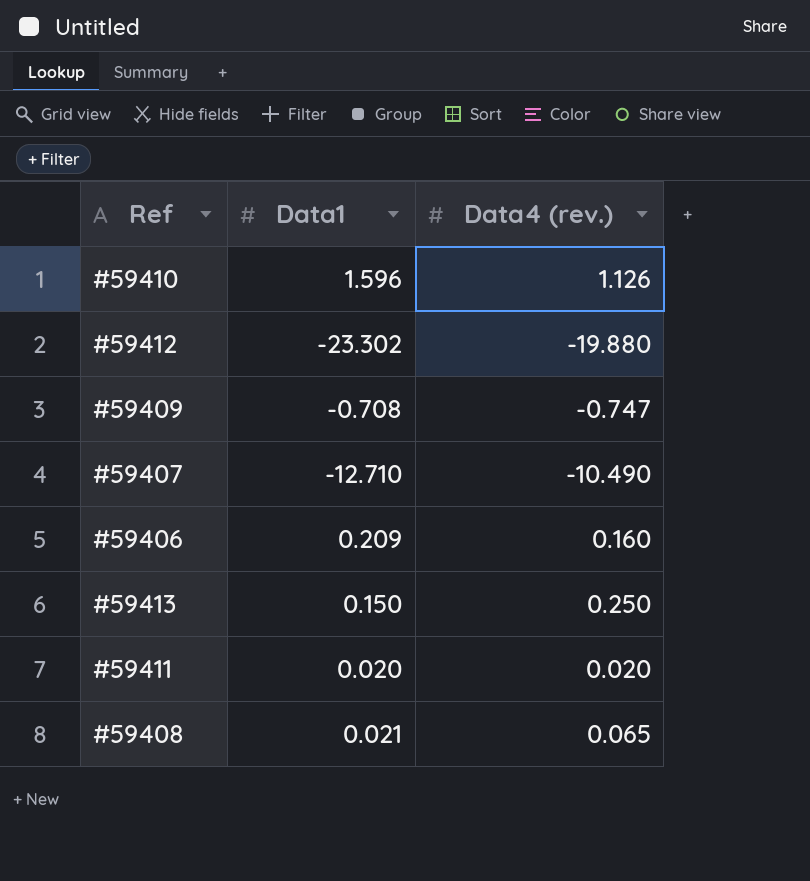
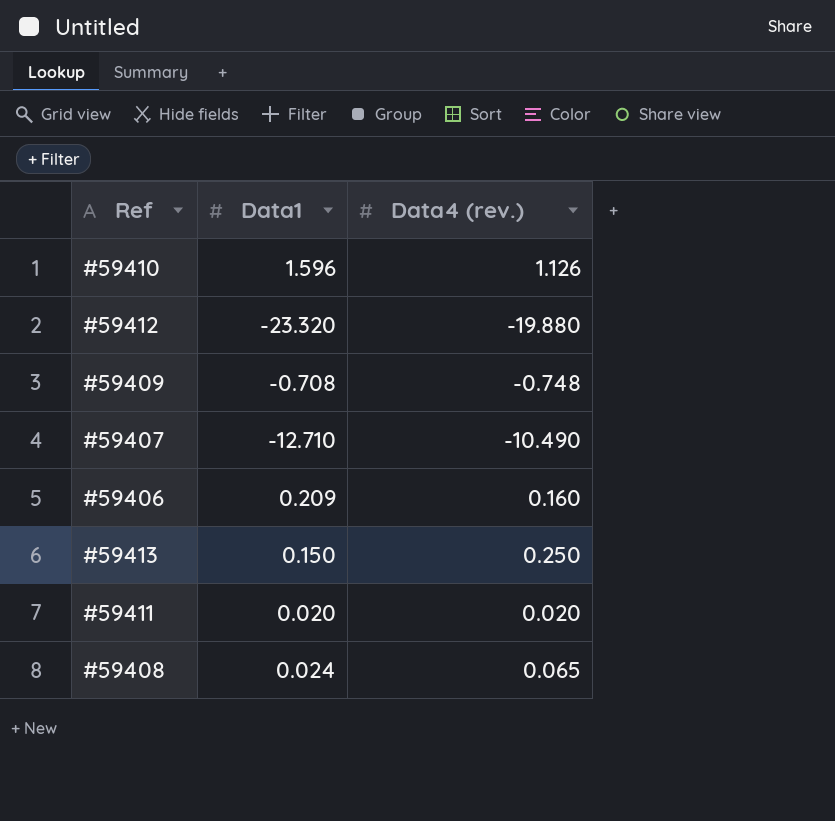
#59412 | Data1: -23.302 -> -23.320
#59409 | Data4 (rev.): -0.747 -> -0.748
#59408 | Data1: 0.021 -> 0.024

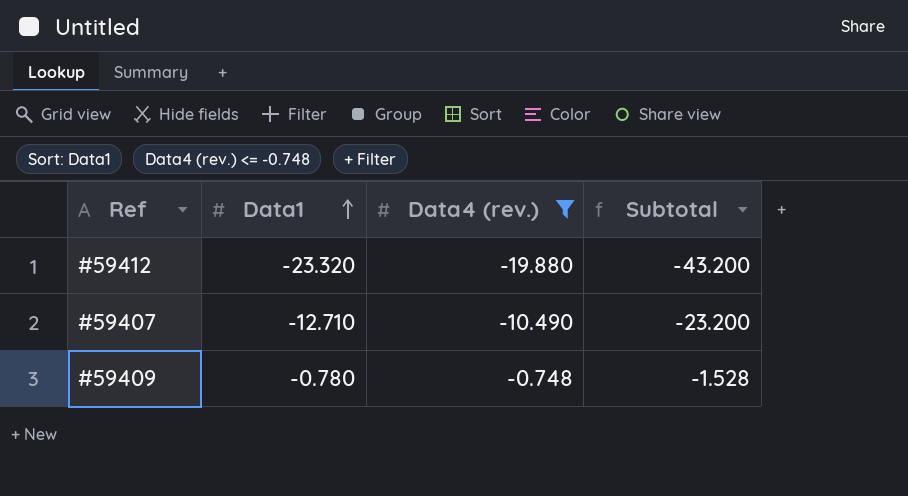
filter: none -> Data4 (rev.) <= -0.748
row order: none -> Data1 ascending
column Subtotal | formula: none -> [Data1] + [Data4 (rev.)]
#59409 | Data1: -0.708 -> -0.780

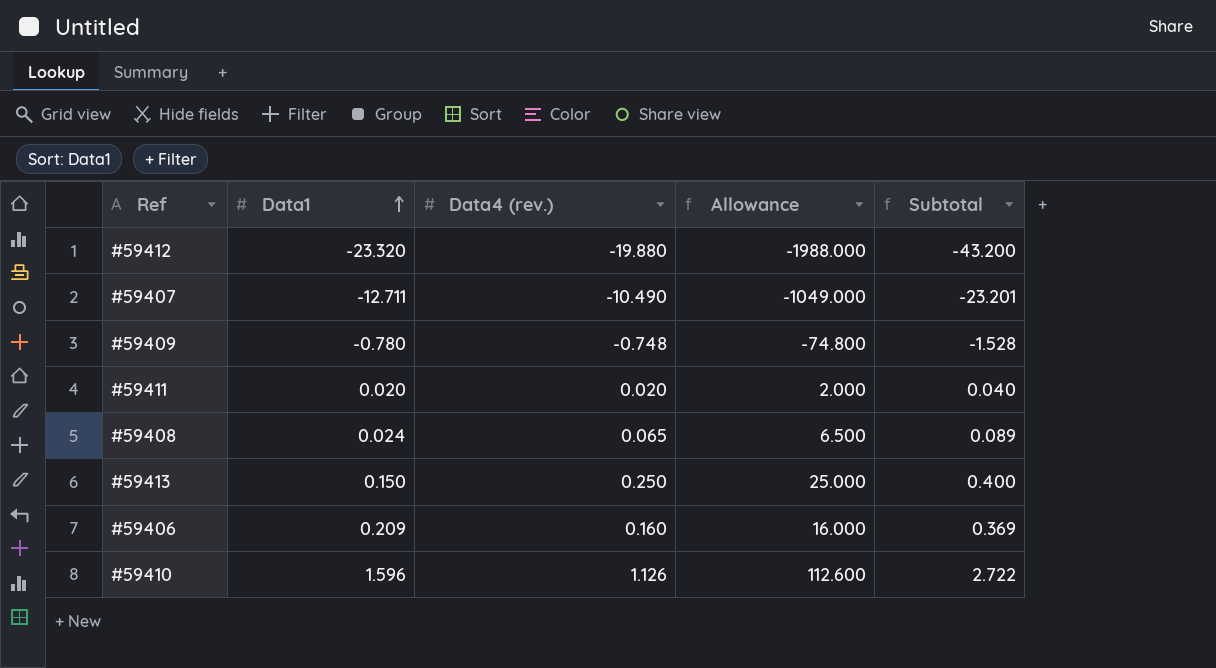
filter: Data4 (rev.) <= -0.748 -> none
column Allowance | formula: none -> [Data4 (rev.)] * 100
#59407 | Data1: -12.710 -> -12.711
#59407 | Subtotal: -23.200 -> -23.201

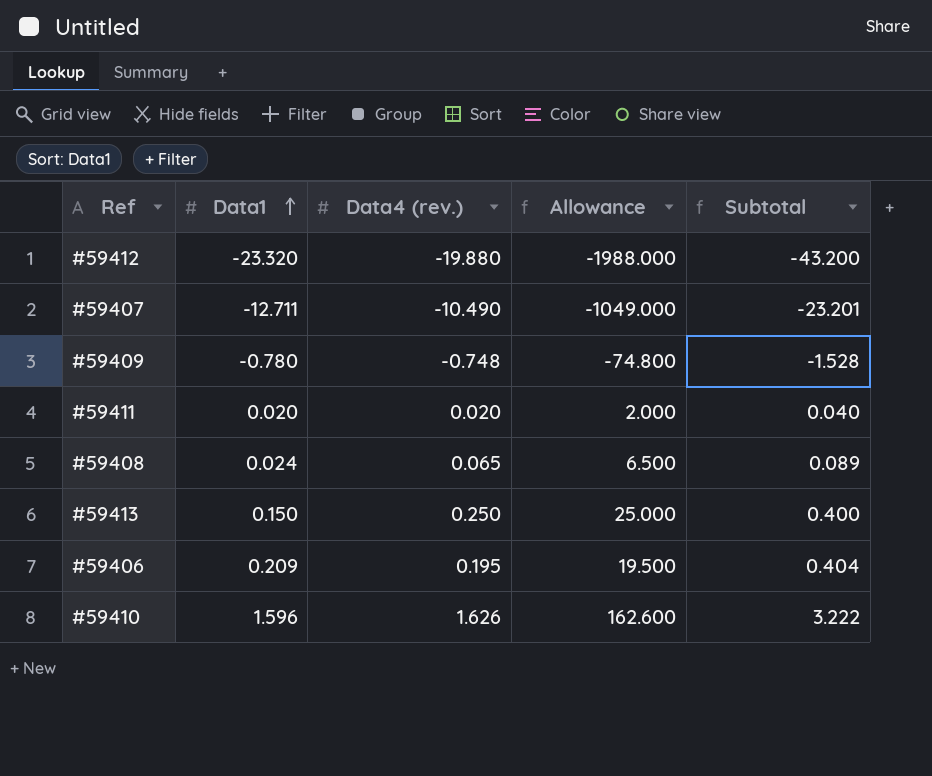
#59406 | Data4 (rev.): 0.160 -> 0.195
#59406 | Allowance: 16.000 -> 19.500
#59406 | Subtotal: 0.369 -> 0.404
#59410 | Data4 (rev.): 1.126 -> 1.626
#59410 | Allowance: 112.600 -> 162.600
#59410 | Subtotal: 2.722 -> 3.222

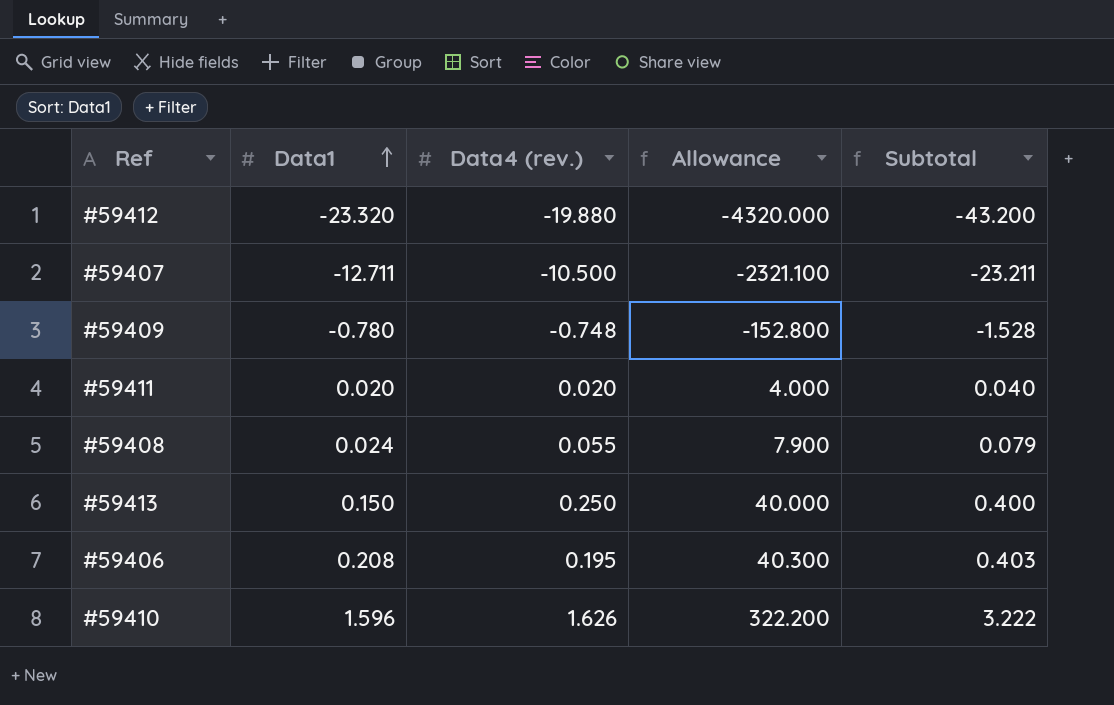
column Allowance | formula: [Data4 (rev.)] * 100 -> [Subtotal] * 100
#59407 | Data4 (rev.): -10.490 -> -10.500
#59407 | Subtotal: -23.201 -> -23.211
#59408 | Data4 (rev.): 0.065 -> 0.055
#59408 | Subtotal: 0.089 -> 0.079
#59406 | Data1: 0.209 -> 0.208
#59406 | Subtotal: 0.404 -> 0.403

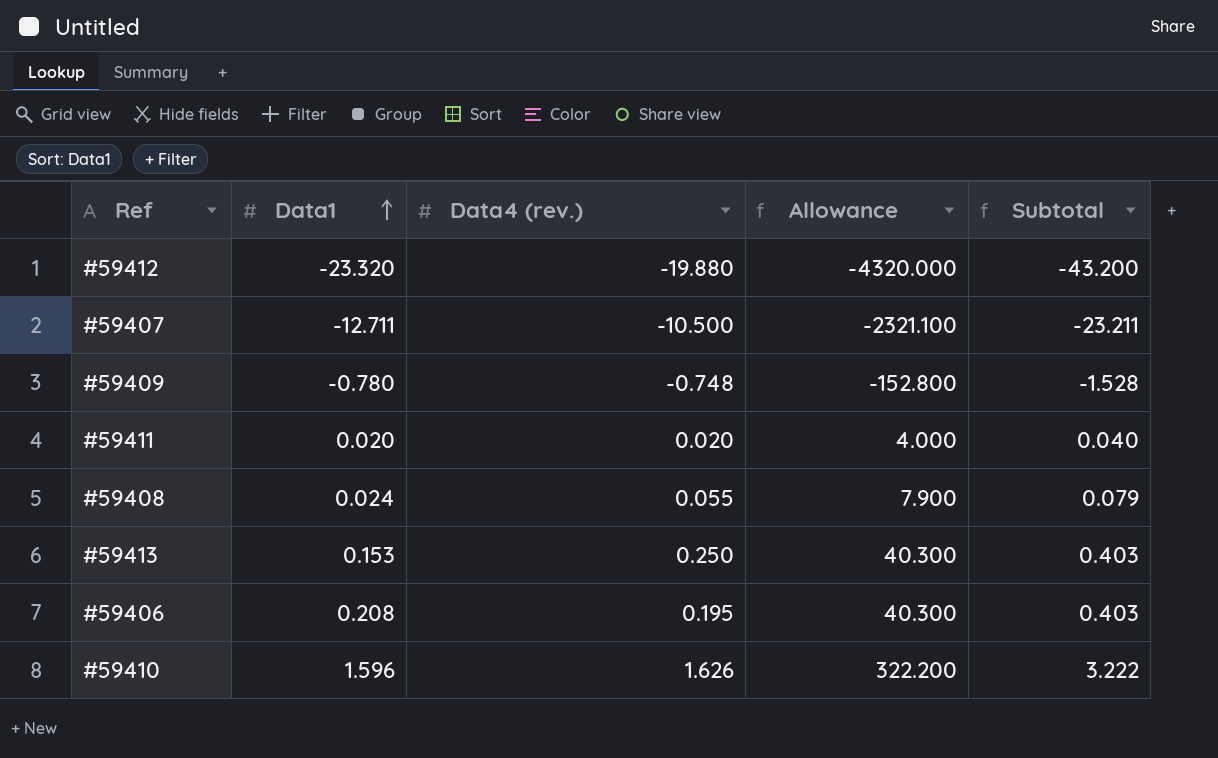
#59413 | Data1: 0.150 -> 0.153
#59413 | Allowance: 40.000 -> 40.300
#59413 | Subtotal: 0.400 -> 0.403

